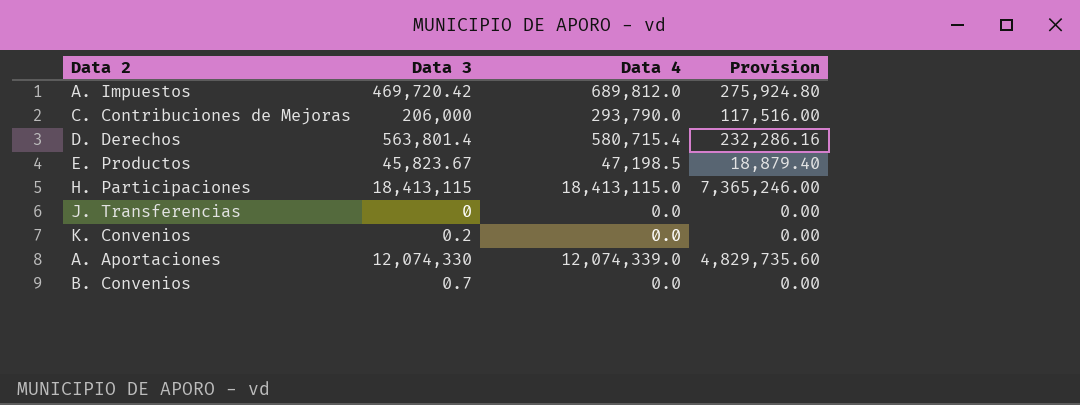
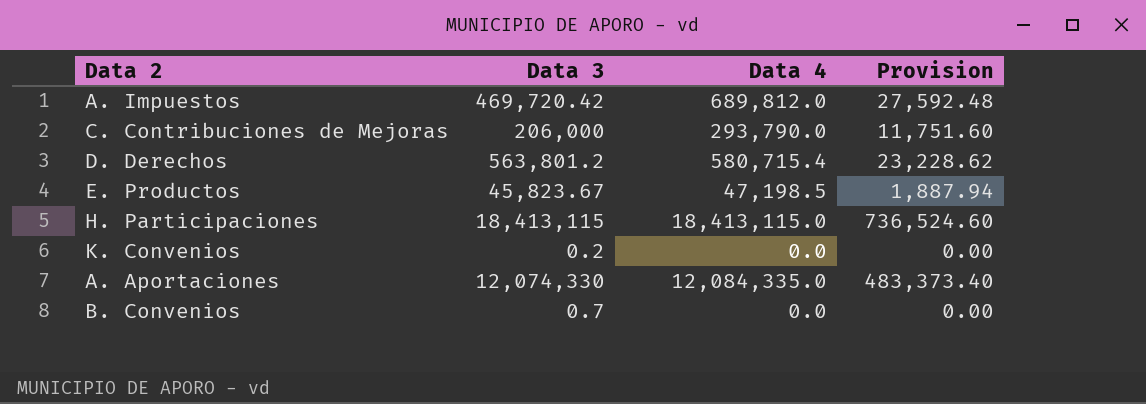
column Provision | formula: [Data 4] * 0.4 -> [Data 4] * 0.04
row J. Transferencias: 0 | 0.0 | 0.00 -> none
D. Derechos | Data 3: 563,801.4 -> 563,801.2
A. Aportaciones | Data 4: 12,074,339.0 -> 12,084,335.0

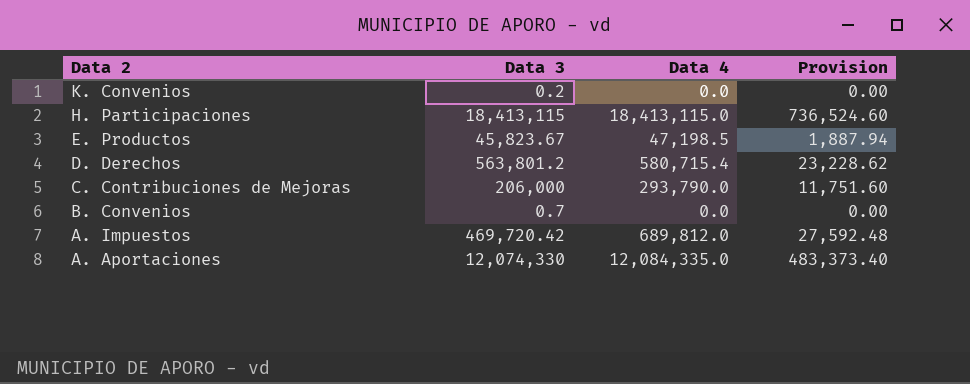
row order: none -> Data 2 descending

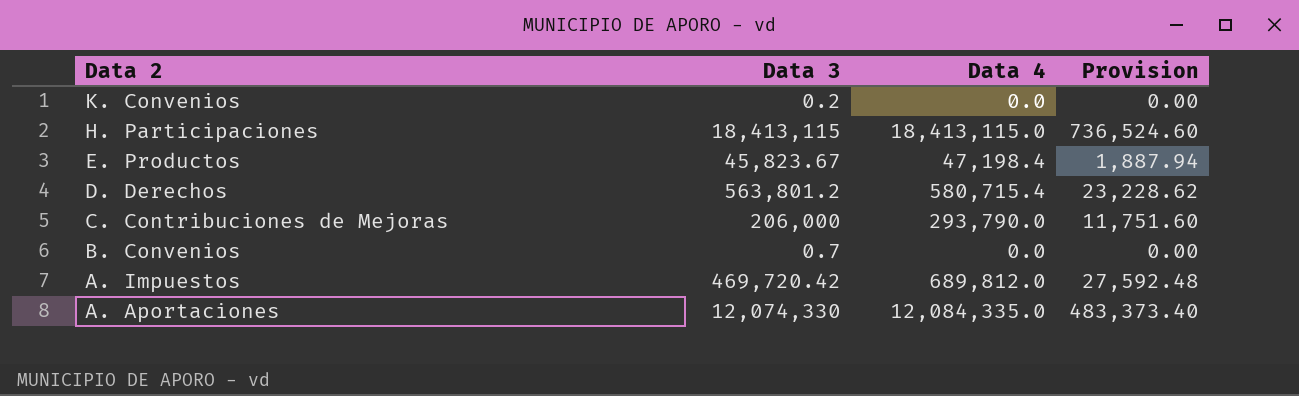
E. Productos | Data 4: 47,198.5 -> 47,198.4

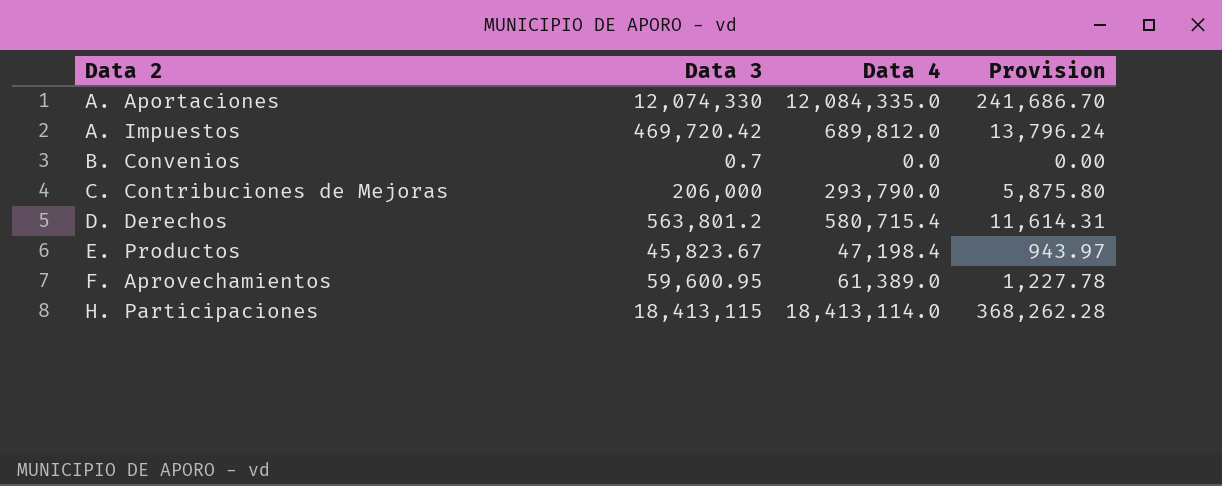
row order: Data 2 descending -> Data 2 ascending
column Provision | formula: [Data 4] * 0.04 -> [Data 4] * 0.02
row K. Convenios: 0.2 | 0.0 | 0.00 -> none
row F. Aprovechamientos: none -> 59,600.95 | 61,389.0 | 1,227.78
H. Participaciones | Data 4: 18,413,115.0 -> 18,413,114.0

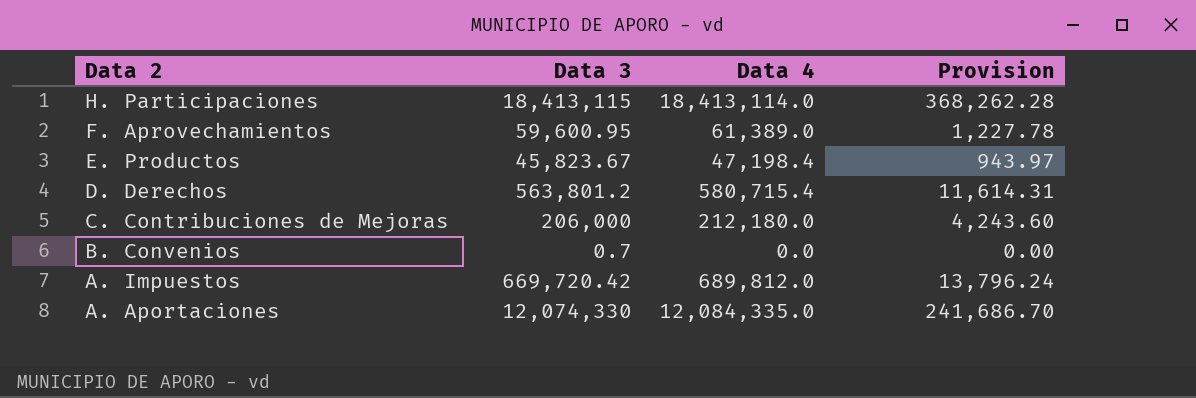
row order: Data 2 ascending -> Data 2 descending
C. Contribuciones de Mejoras | Data 4: 293,790.0 -> 212,180.0
C. Contribuciones de Mejoras | Provision: 5,875.80 -> 4,243.60
A. Impuestos | Data 3: 469,720.42 -> 669,720.42

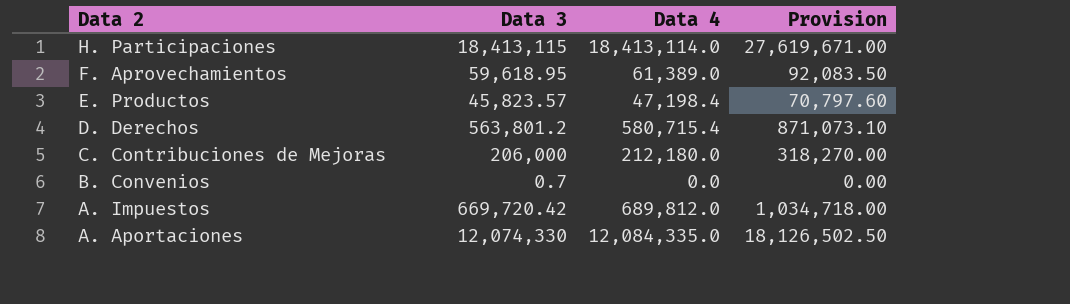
column Provision | formula: [Data 4] * 0.02 -> [Data 4] * 1.5
F. Aprovechamientos | Data 3: 59,600.95 -> 59,618.95
E. Productos | Data 3: 45,823.67 -> 45,823.57

